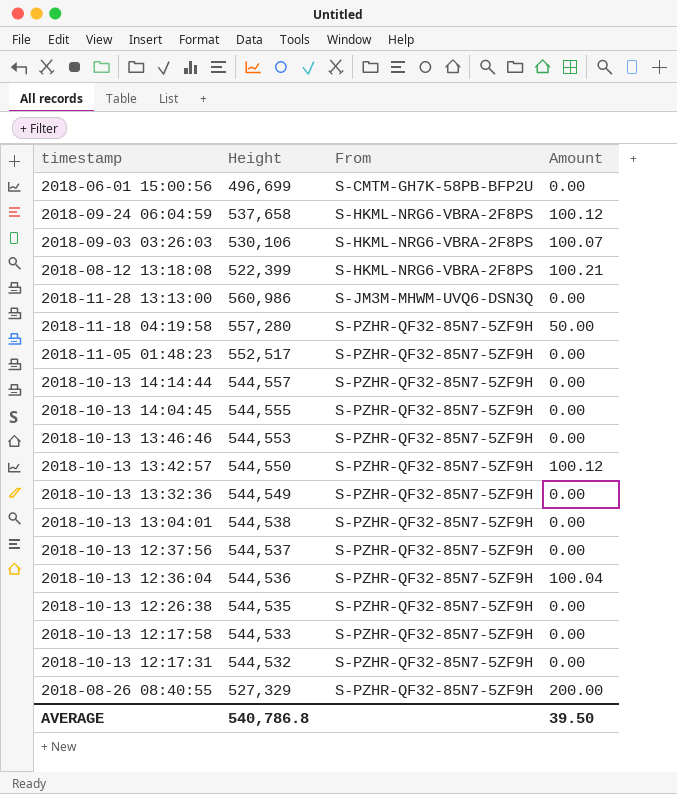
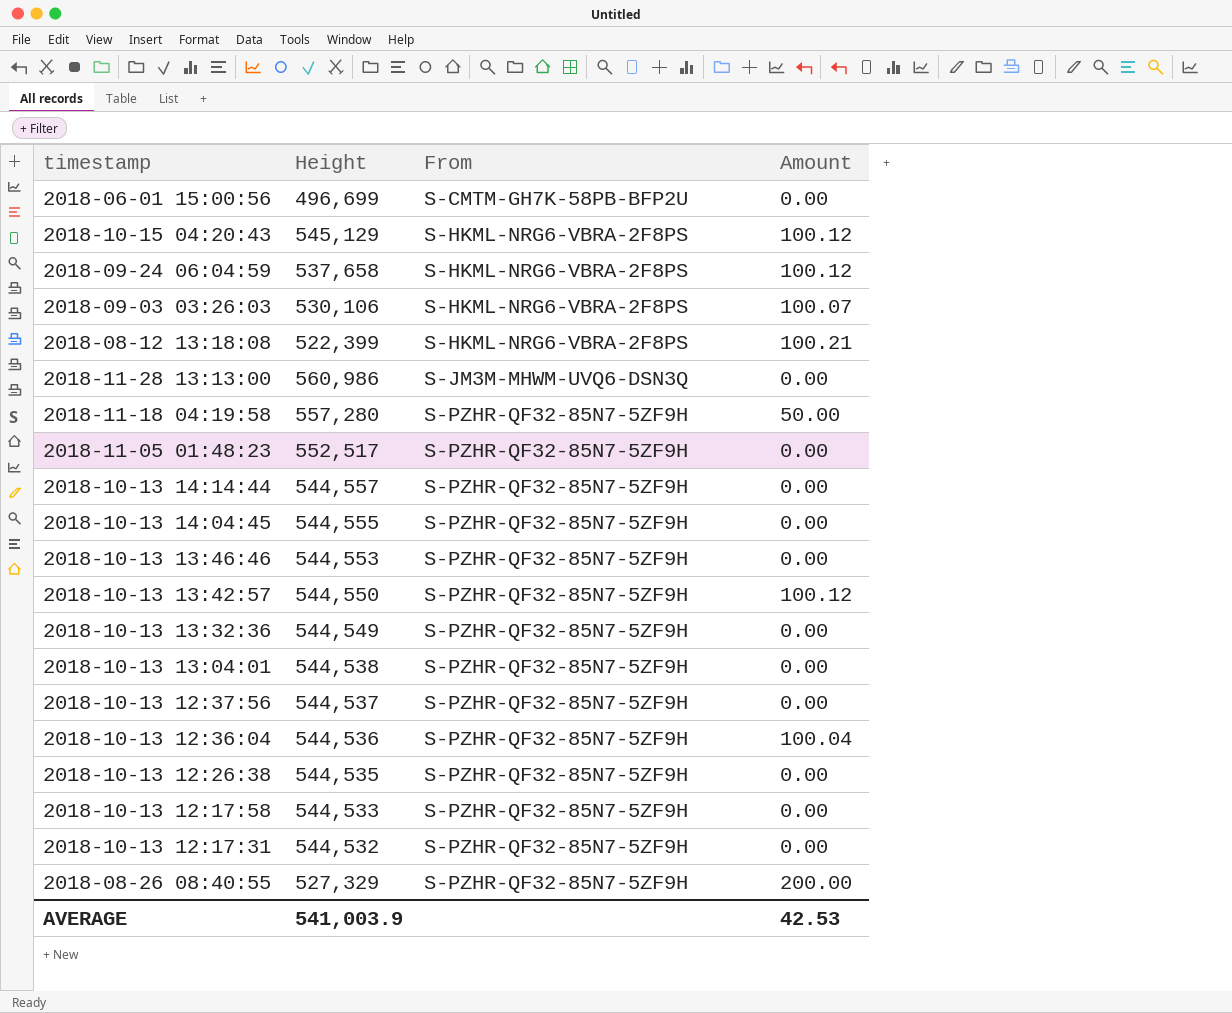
row 2018-10-15 04:20:43: none -> 545,129 | S-HKML-NRG6-VBRA-2F8PS | 100.12
AVERAGE | Height: 540,786.8 -> 541,003.9
AVERAGE | Amount: 39.50 -> 42.53

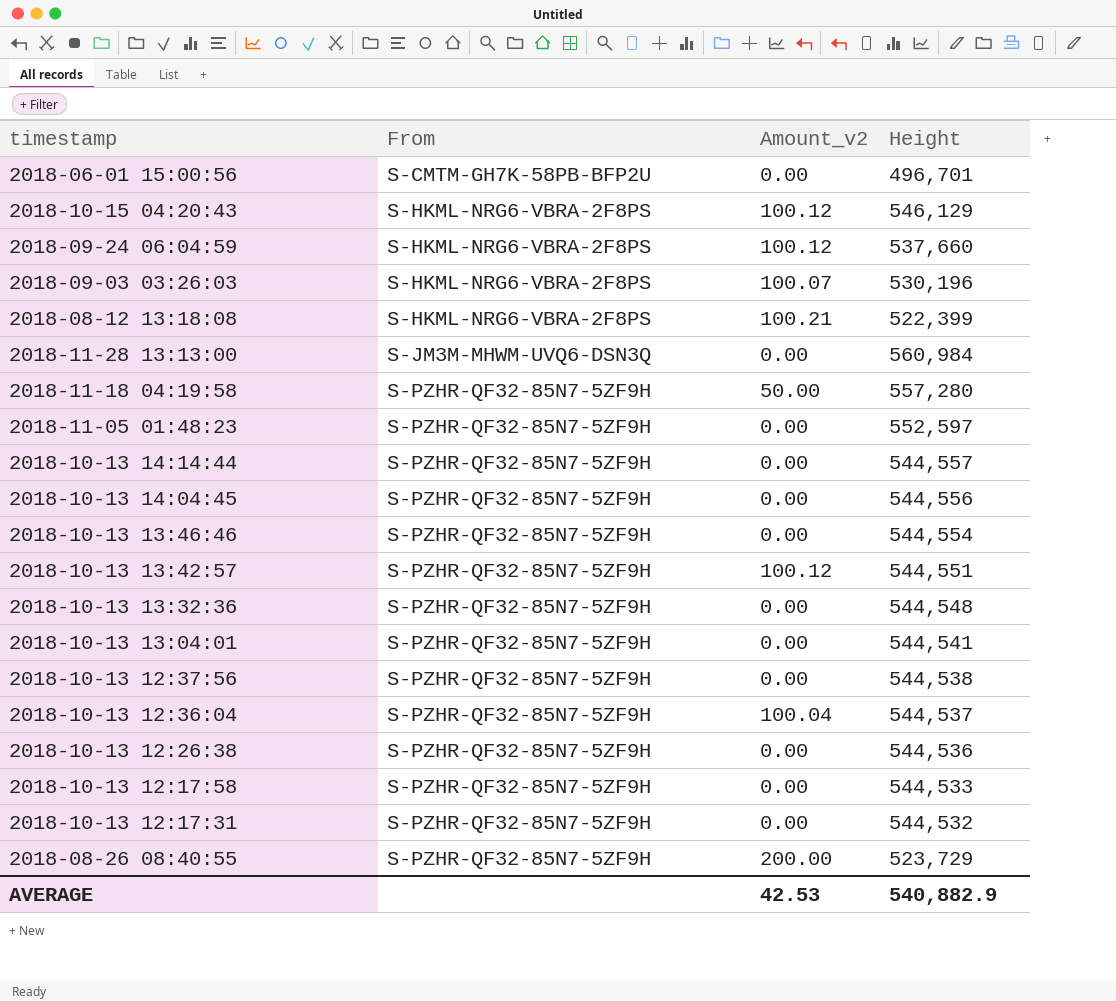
column name: Amount -> Amount_v2
column Height | position: 2 -> 4
2018-06-01 15:00:56 | Height: 496,699 -> 496,701
2018-10-15 04:20:43 | Height: 545,129 -> 546,129
2018-09-24 06:04:59 | Height: 537,658 -> 537,660
2018-09-03 03:26:03 | Height: 530,106 -> 530,196
2018-11-28 13:13:00 | Height: 560,986 -> 560,984
2018-11-05 01:48:23 | Height: 552,517 -> 552,597
2018-10-13 14:04:45 | Height: 544,555 -> 544,556
2018-10-13 13:46:46 | Height: 544,553 -> 544,554
2018-10-13 13:42:57 | Height: 544,550 -> 544,551
2018-10-13 13:32:36 | Height: 544,549 -> 544,548
2018-10-13 13:04:01 | Height: 544,538 -> 544,541
2018-10-13 12:37:56 | Height: 544,537 -> 544,538
2018-10-13 12:36:04 | Height: 544,536 -> 544,537
2018-10-13 12:26:38 | Height: 544,535 -> 544,536
2018-08-26 08:40:55 | Height: 527,329 -> 523,729
AVERAGE | Height: 541,003.9 -> 540,882.9

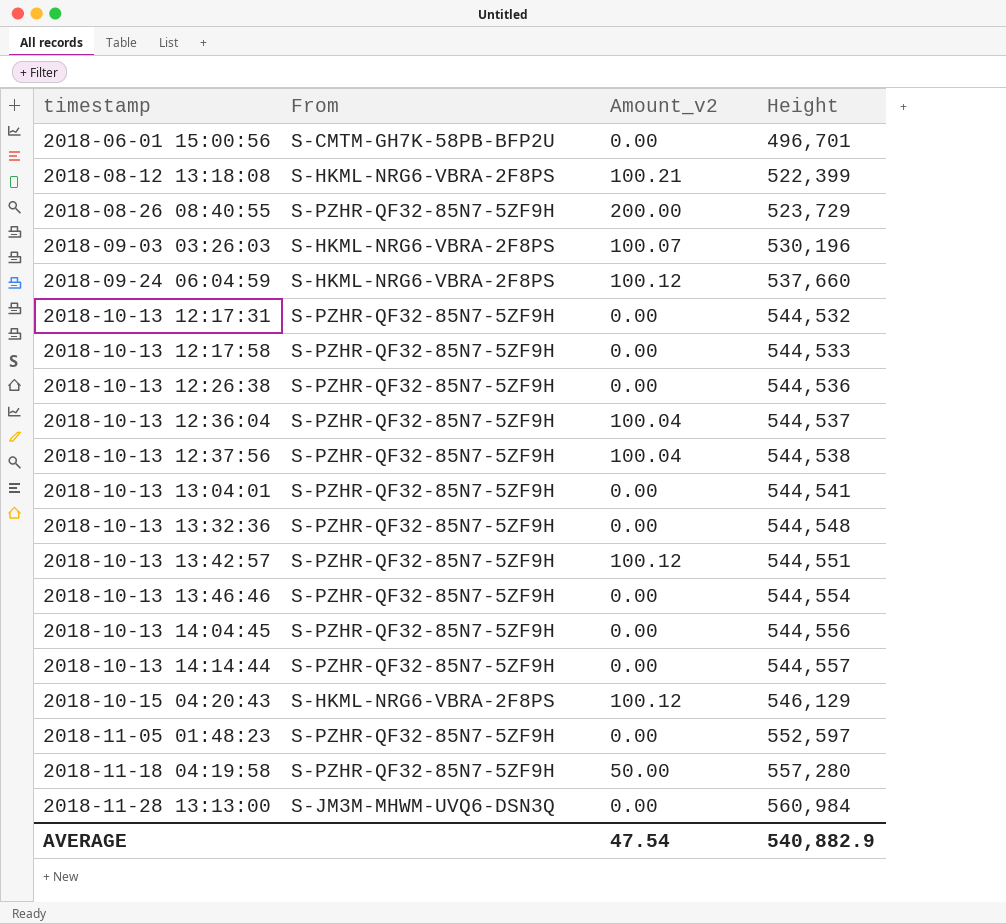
row order: From ascending -> timestamp ascending
2018-10-13 12:37:56 | Amount_v2: 0.00 -> 100.04
AVERAGE | Amount_v2: 42.53 -> 47.54

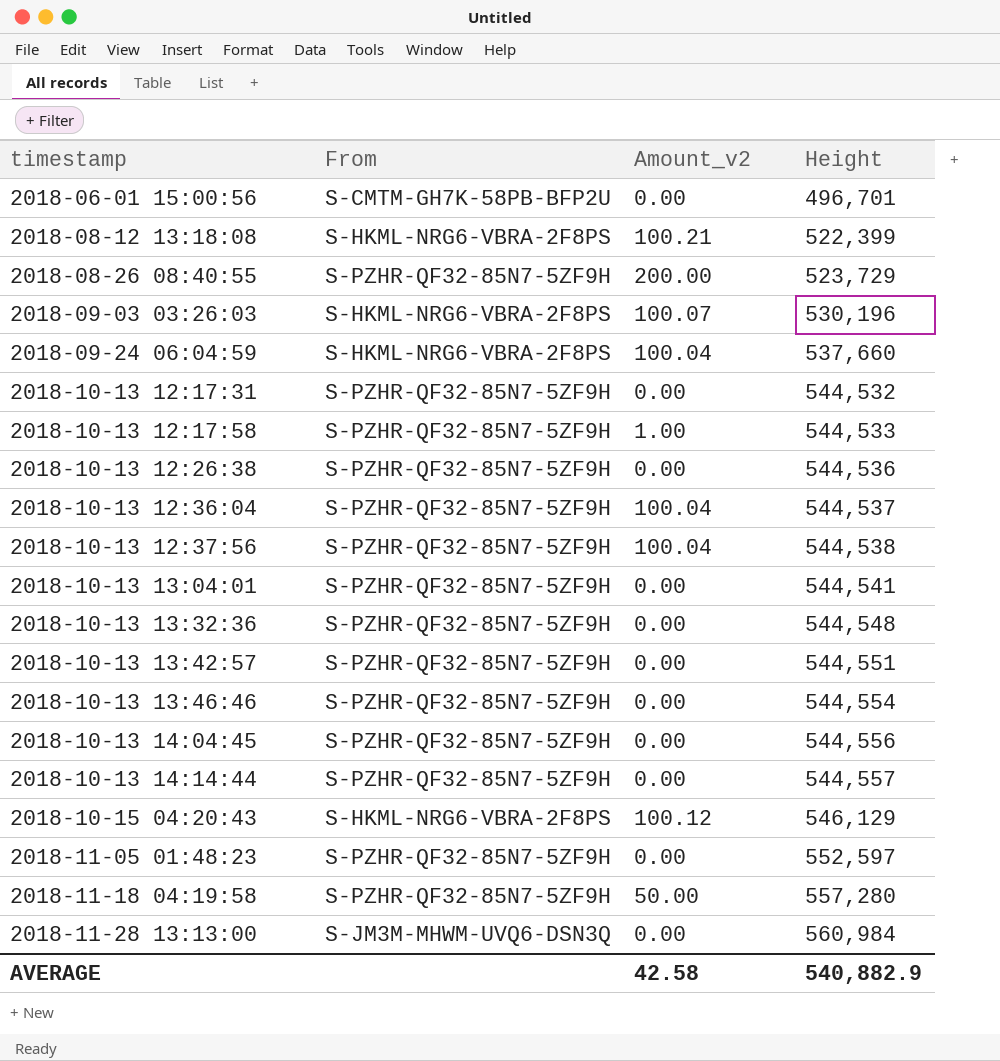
2018-09-24 06:04:59 | Amount_v2: 100.12 -> 100.04
2018-10-13 12:17:58 | Amount_v2: 0.00 -> 1.00
2018-10-13 13:42:57 | Amount_v2: 100.12 -> 0.00
AVERAGE | Amount_v2: 47.54 -> 42.58

